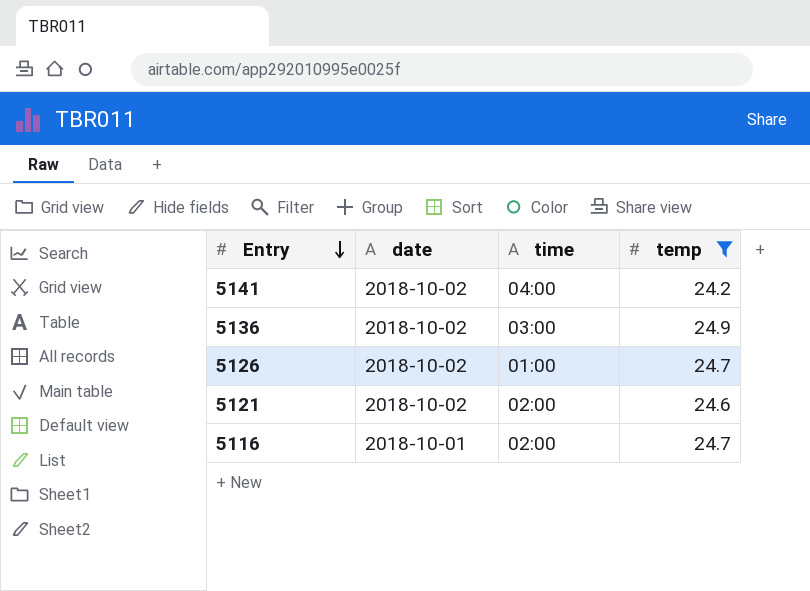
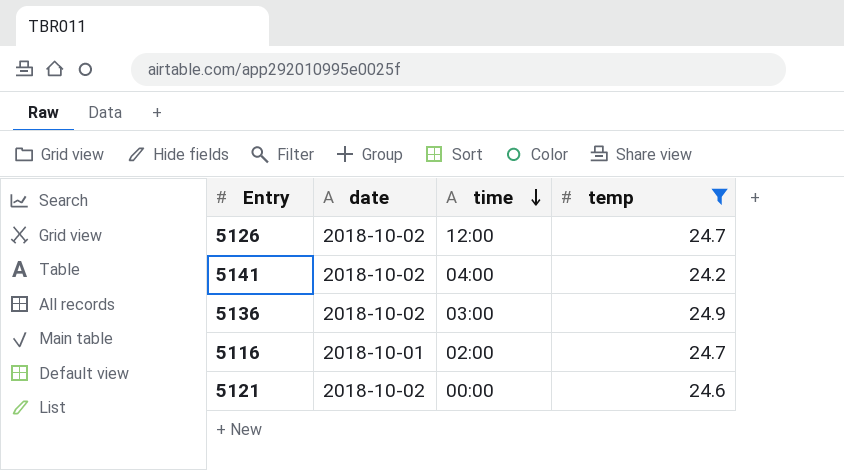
row order: Entry descending -> time descending
5126 | time: 01:00 -> 12:00
5121 | time: 02:00 -> 00:00

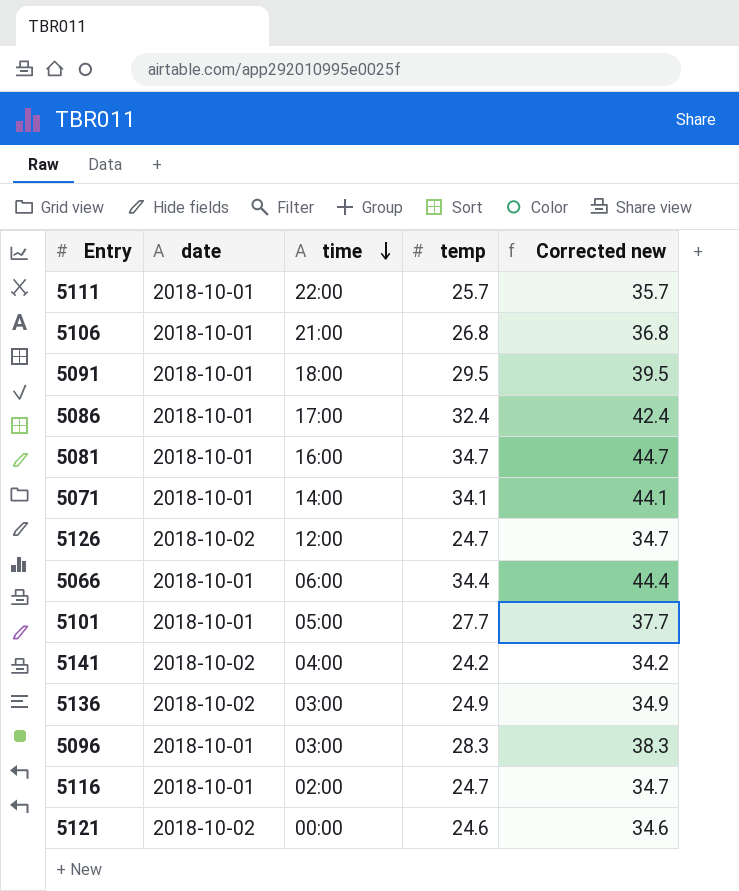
filter: temp <= 24.9 -> none
column Corrected new | formula: none -> [temp] + 10

